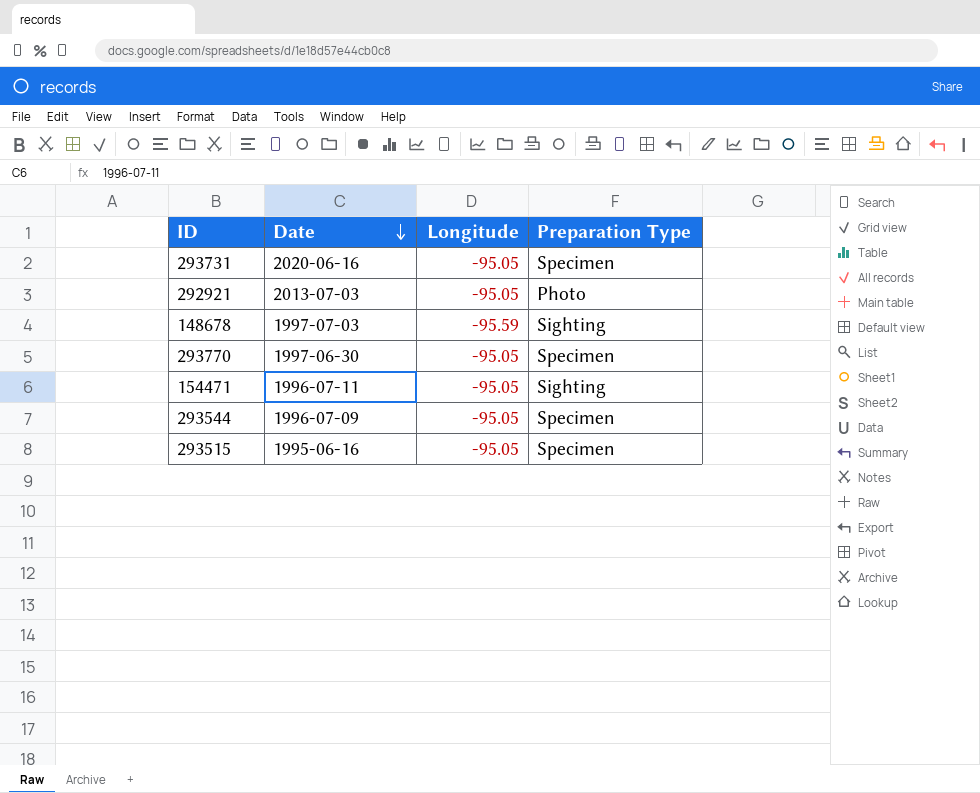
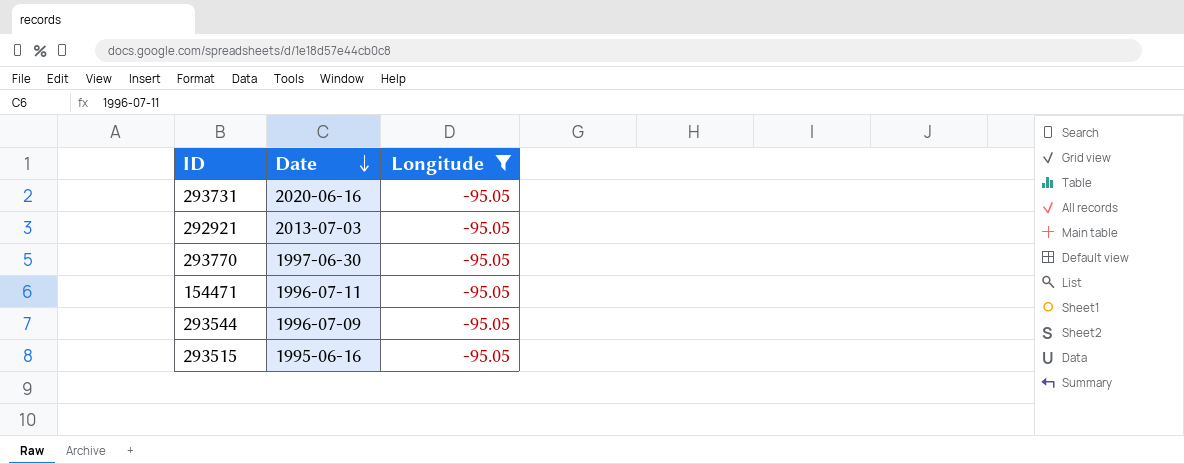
filter: none -> Longitude = -95.05
column Preparation Type | position: 4 -> none

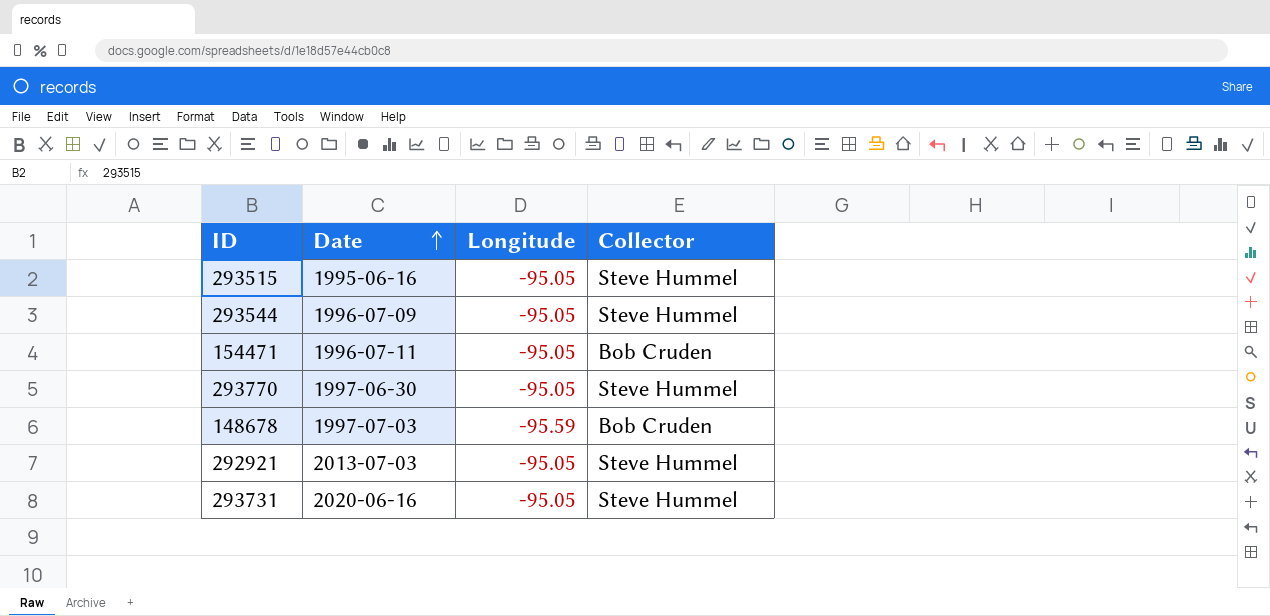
filter: Longitude = -95.05 -> none
row order: Date descending -> Date ascending
column Collector | position: none -> 4

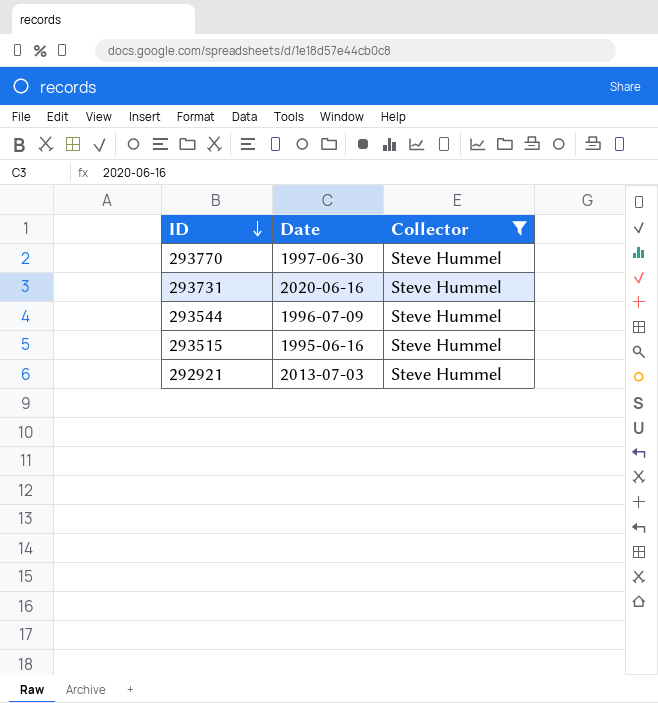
filter: none -> Collector = Steve Hummel
row order: Date ascending -> ID descending
column Longitude | position: 3 -> none

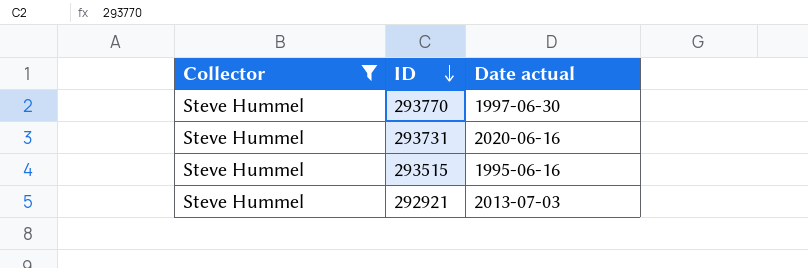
column Collector | position: 3 -> 1
column name: Date -> Date actual
row 293544: 1996-07-09 | Steve Hummel -> none

